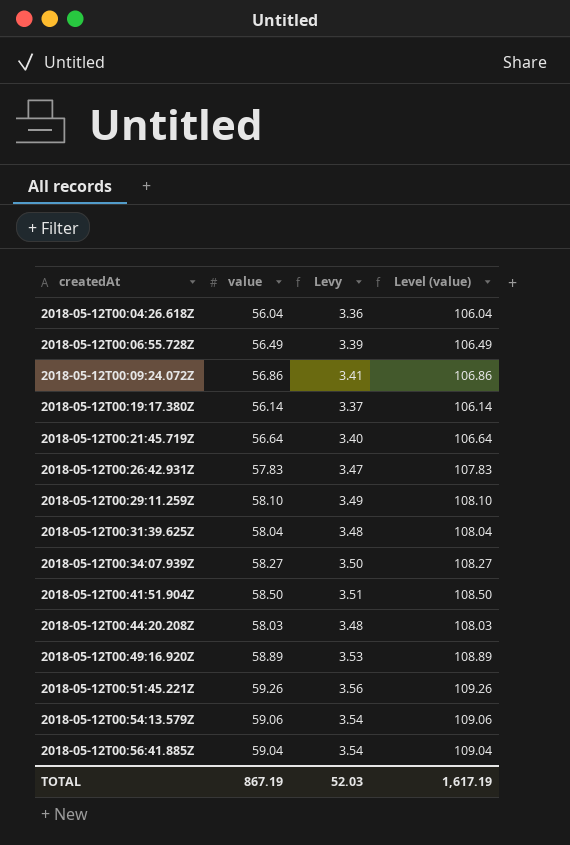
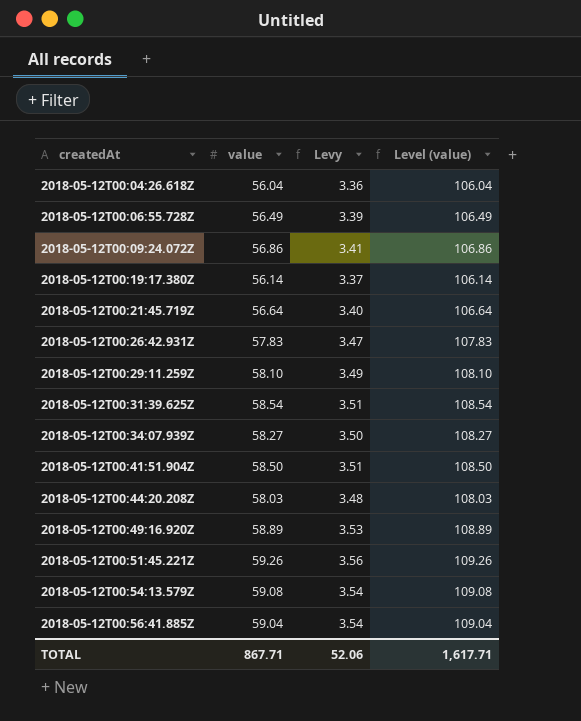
2018-05-12T00:31:39.625Z | value: 58.04 -> 58.54
2018-05-12T00:31:39.625Z | Levy: 3.48 -> 3.51
2018-05-12T00:31:39.625Z | Level (value): 108.04 -> 108.54
2018-05-12T00:54:13.579Z | value: 59.06 -> 59.08
2018-05-12T00:54:13.579Z | Level (value): 109.06 -> 109.08
TOTAL | value: 867.19 -> 867.71
TOTAL | Levy: 52.03 -> 52.06
TOTAL | Level (value): 1,617.19 -> 1,617.71

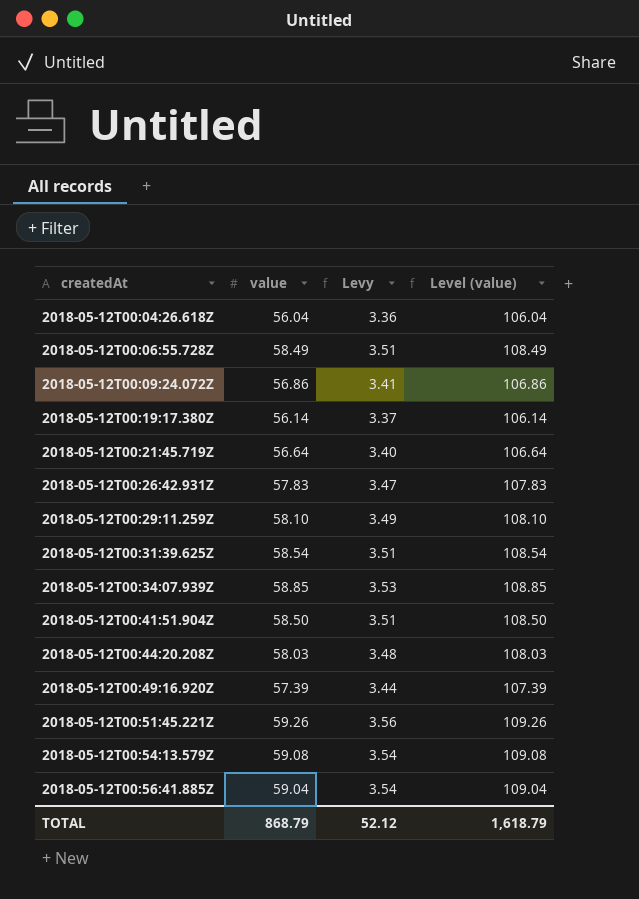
2018-05-12T00:06:55.728Z | value: 56.49 -> 58.49
2018-05-12T00:06:55.728Z | Levy: 3.39 -> 3.51
2018-05-12T00:06:55.728Z | Level (value): 106.49 -> 108.49
2018-05-12T00:34:07.939Z | value: 58.27 -> 58.85
2018-05-12T00:34:07.939Z | Levy: 3.50 -> 3.53
2018-05-12T00:34:07.939Z | Level (value): 108.27 -> 108.85
2018-05-12T00:49:16.920Z | value: 58.89 -> 57.39
2018-05-12T00:49:16.920Z | Levy: 3.53 -> 3.44
2018-05-12T00:49:16.920Z | Level (value): 108.89 -> 107.39
TOTAL | value: 867.71 -> 868.79
TOTAL | Levy: 52.06 -> 52.12
TOTAL | Level (value): 1,617.71 -> 1,618.79

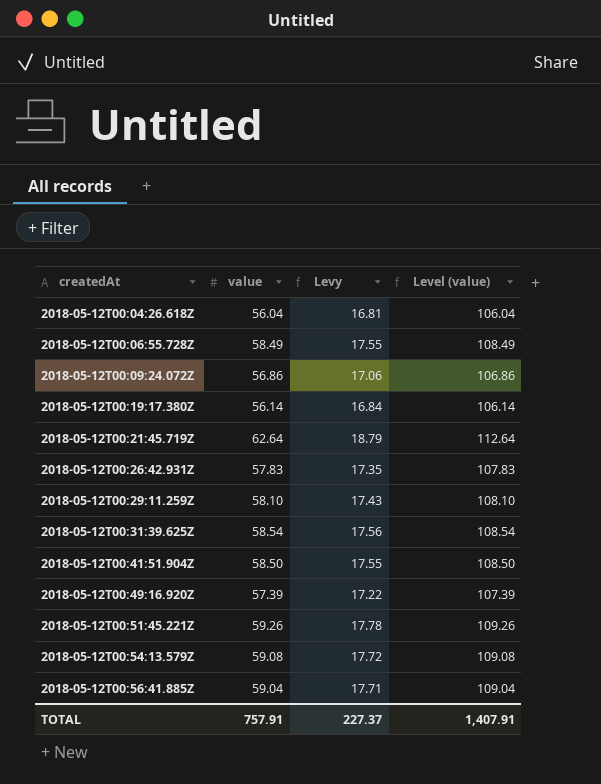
column Levy | formula: [value] * 0.06 -> [value] * 0.3
row 2018-05-12T00:34:07.939Z: 58.85 | 3.53 | 108.85 -> none
row 2018-05-12T00:44:20.208Z: 58.03 | 3.48 | 108.03 -> none
2018-05-12T00:21:45.719Z | value: 56.64 -> 62.64
2018-05-12T00:21:45.719Z | Level (value): 106.64 -> 112.64
TOTAL | value: 868.79 -> 757.91
TOTAL | Levy: 52.12 -> 227.37
TOTAL | Level (value): 1,618.79 -> 1,407.91

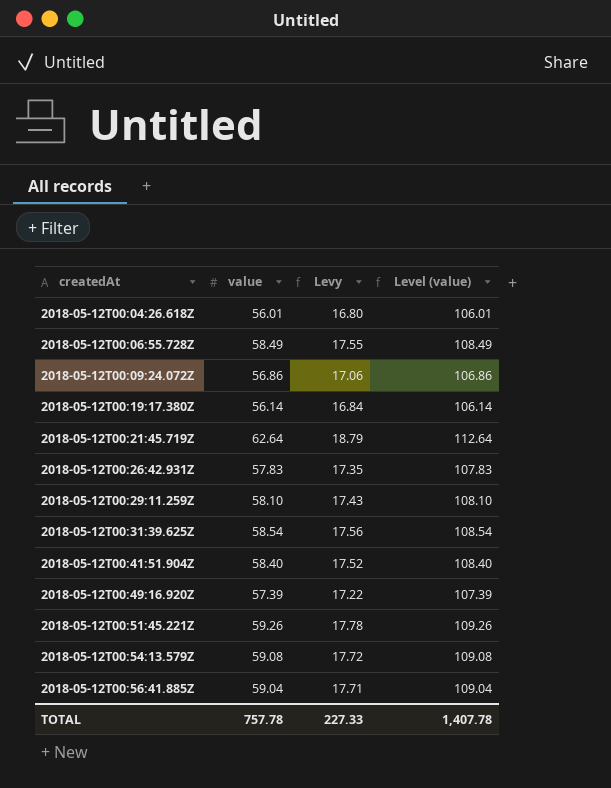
2018-05-12T00:04:26.618Z | value: 56.04 -> 56.01
2018-05-12T00:04:26.618Z | Levy: 16.81 -> 16.80
2018-05-12T00:04:26.618Z | Level (value): 106.04 -> 106.01
2018-05-12T00:41:51.904Z | value: 58.50 -> 58.40
2018-05-12T00:41:51.904Z | Levy: 17.55 -> 17.52
2018-05-12T00:41:51.904Z | Level (value): 108.50 -> 108.40
TOTAL | value: 757.91 -> 757.78
TOTAL | Levy: 227.37 -> 227.33
TOTAL | Level (value): 1,407.91 -> 1,407.78

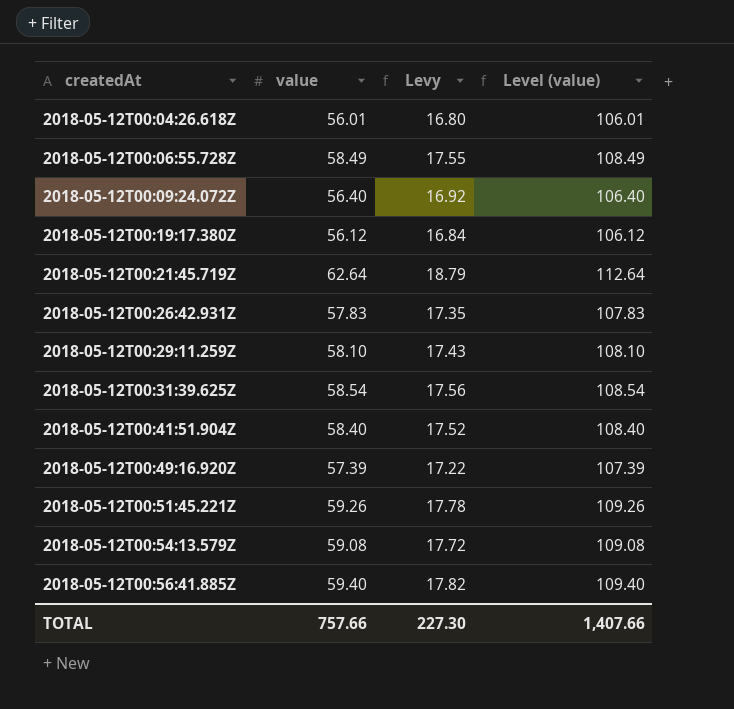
2018-05-12T00:09:24.072Z | value: 56.86 -> 56.40
2018-05-12T00:09:24.072Z | Levy: 17.06 -> 16.92
2018-05-12T00:09:24.072Z | Level (value): 106.86 -> 106.40
2018-05-12T00:19:17.380Z | value: 56.14 -> 56.12
2018-05-12T00:19:17.380Z | Level (value): 106.14 -> 106.12
2018-05-12T00:56:41.885Z | value: 59.04 -> 59.40
2018-05-12T00:56:41.885Z | Levy: 17.71 -> 17.82
2018-05-12T00:56:41.885Z | Level (value): 109.04 -> 109.40
TOTAL | value: 757.78 -> 757.66
TOTAL | Levy: 227.33 -> 227.30
TOTAL | Level (value): 1,407.78 -> 1,407.66

